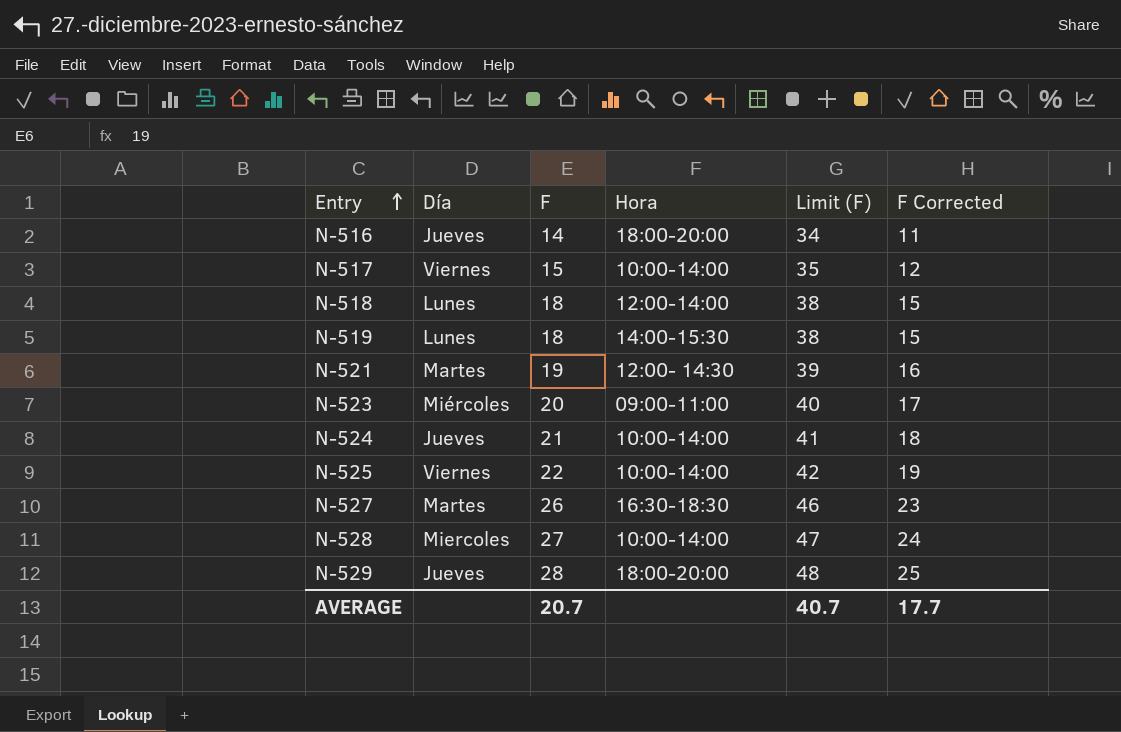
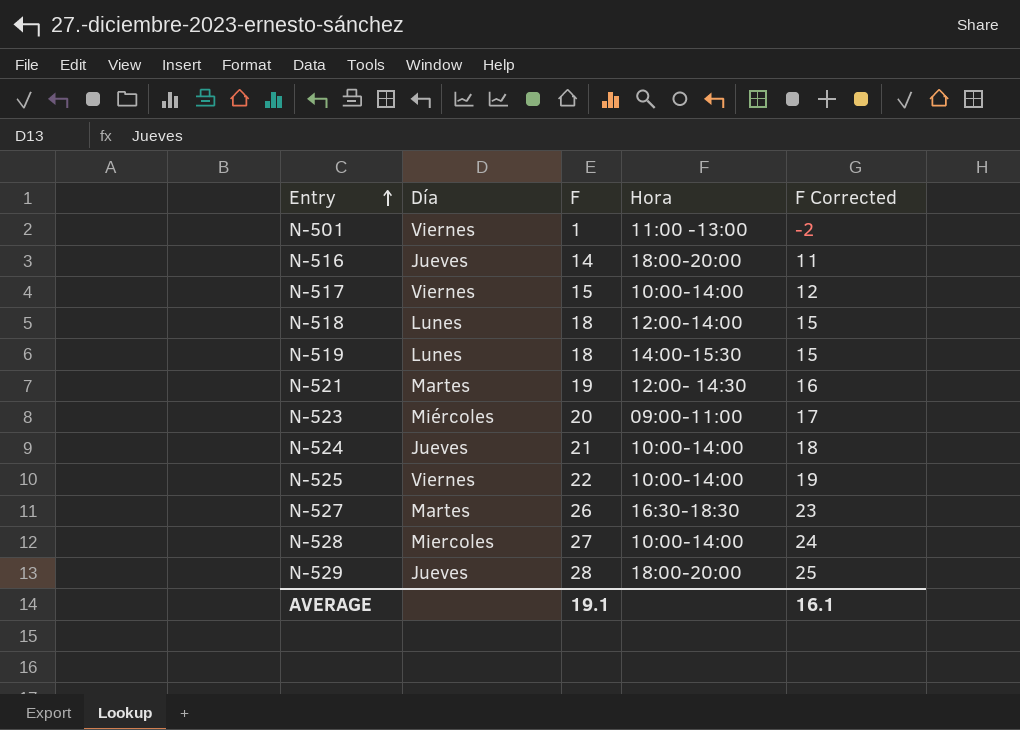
column Limit (F) | formula: [F] + 20 -> none
row N-501: none -> Viernes | 1 | 11:00 -13:00 | -2
AVERAGE | F: 20.7 -> 19.1
AVERAGE | F Corrected: 17.7 -> 16.1

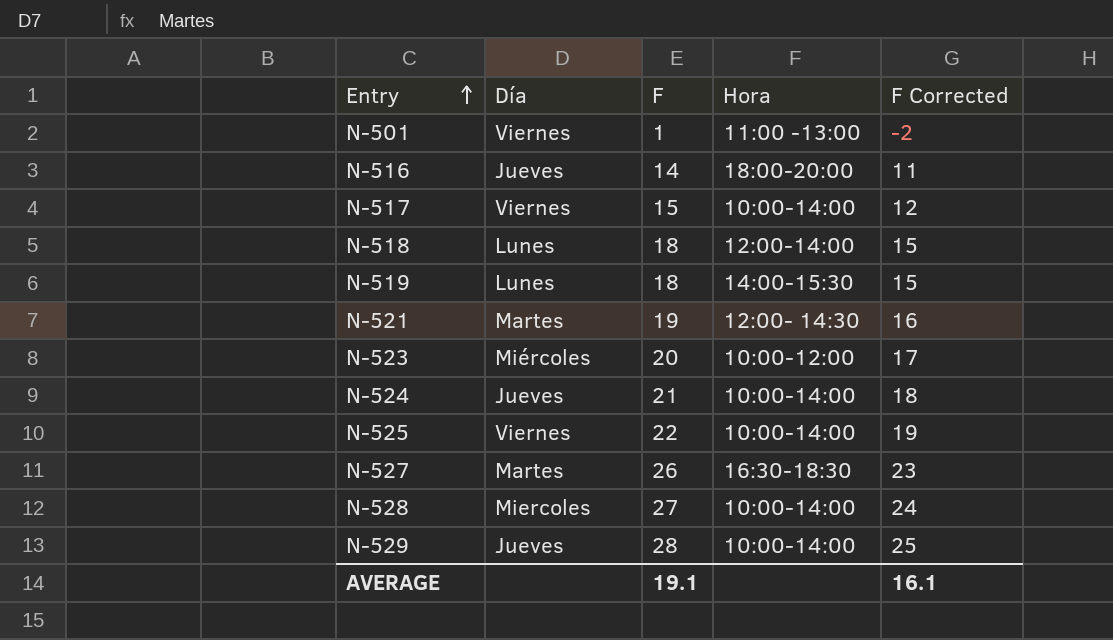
N-523 | Hora: 09:00-11:00 -> 10:00-12:00
N-529 | Hora: 18:00-20:00 -> 10:00-14:00

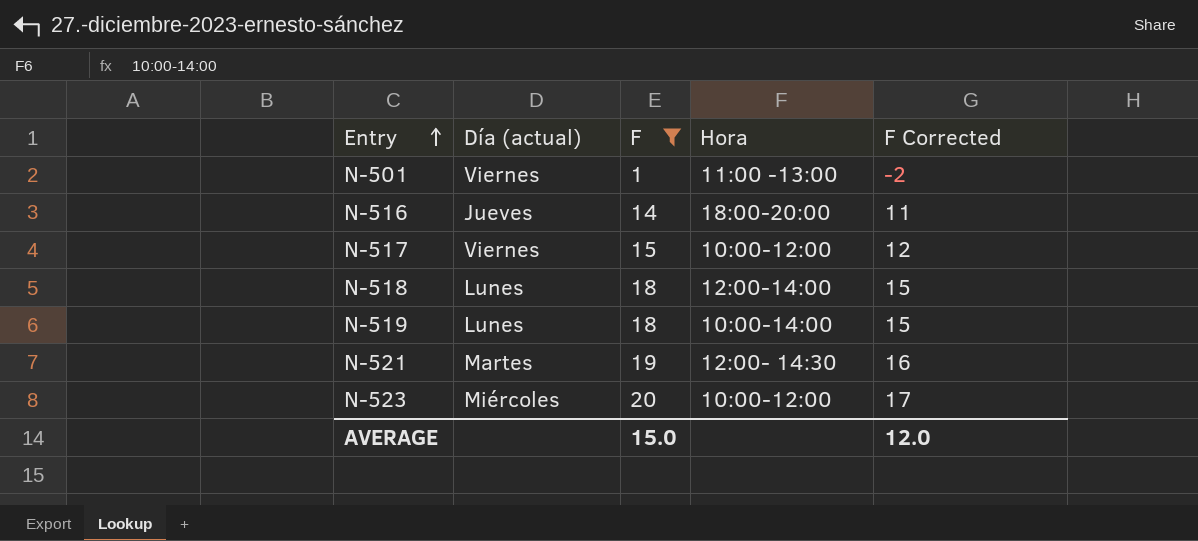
filter: none -> F <= 20
column name: Día -> Día (actual)
N-517 | Hora: 10:00-14:00 -> 10:00-12:00
N-519 | Hora: 14:00-15:30 -> 10:00-14:00
AVERAGE | F: 19.1 -> 15.0
AVERAGE | F Corrected: 16.1 -> 12.0

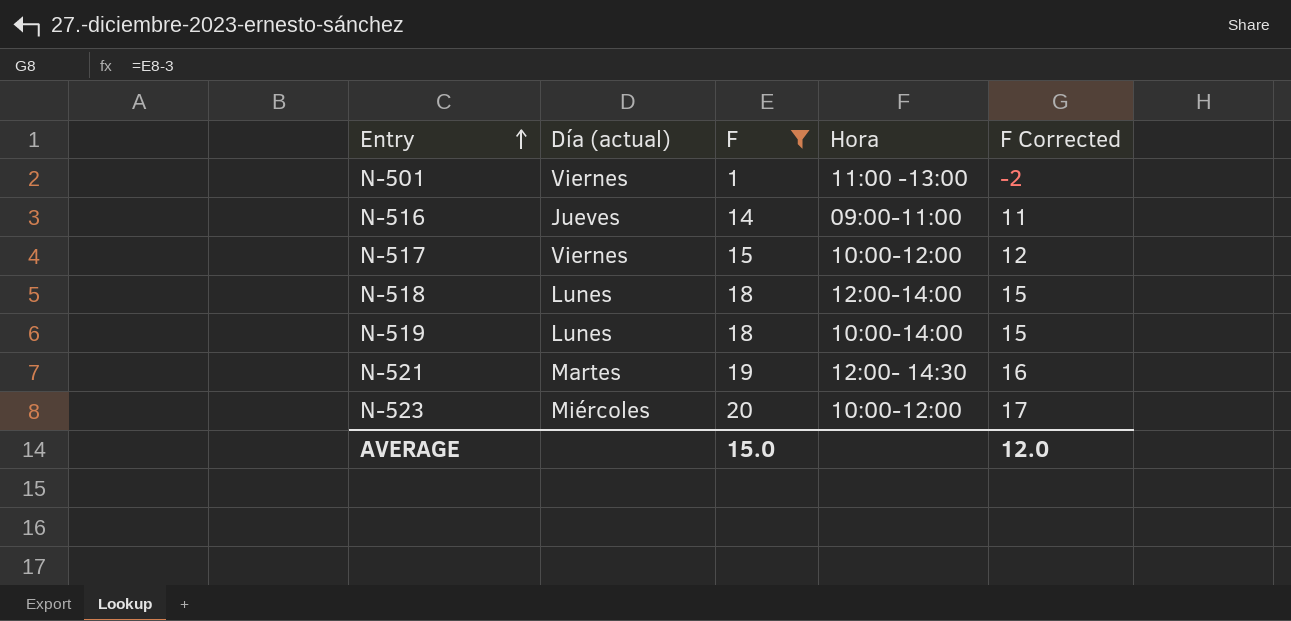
N-516 | Hora: 18:00-20:00 -> 09:00-11:00

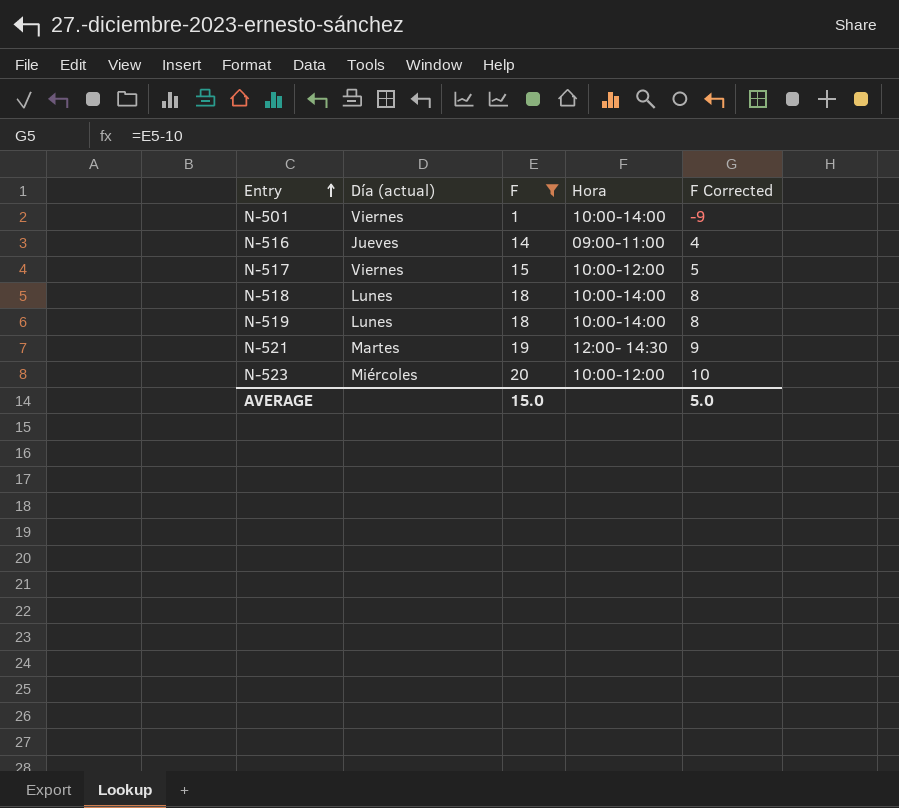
column F Corrected | formula: [F] - 3 -> [F] - 10
N-501 | Hora: 11:00 -13:00 -> 10:00-14:00
N-518 | Hora: 12:00-14:00 -> 10:00-14:00
AVERAGE | F Corrected: 12.0 -> 5.0

